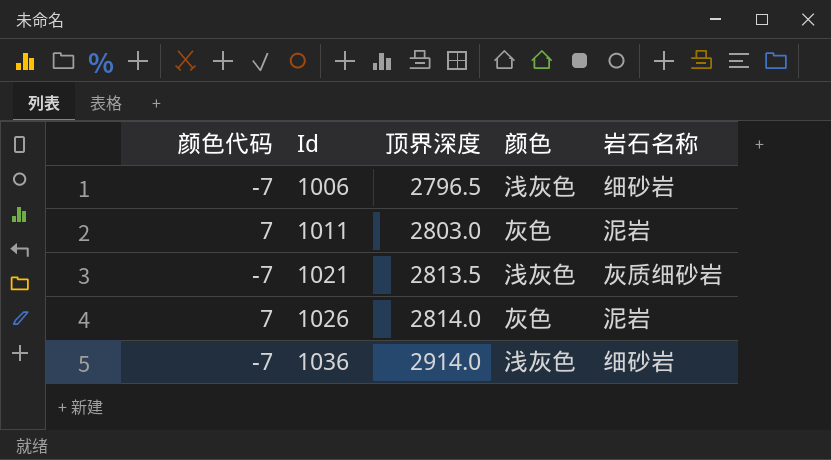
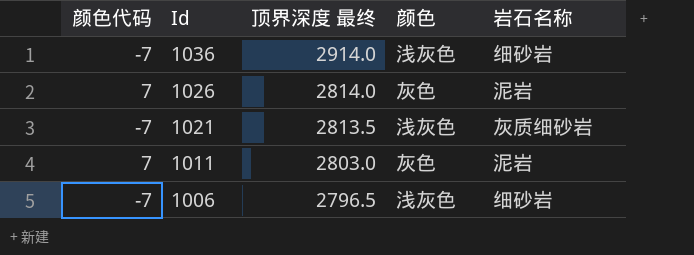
row order: Id ascending -> Id descending
column name: 顶界深度 -> 顶界深度 最终

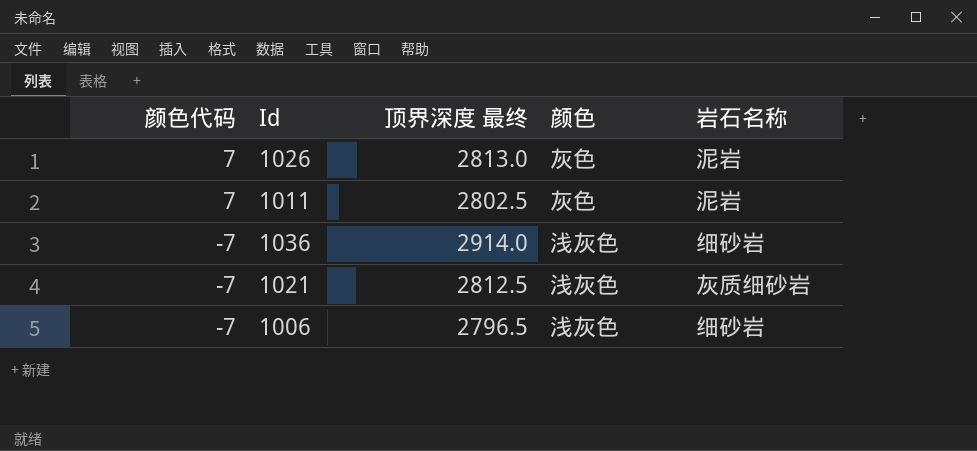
row order: Id descending -> 颜色代码 descending
1026 | 顶界深度 最终: 2814.0 -> 2813.0
1011 | 顶界深度 最终: 2803.0 -> 2802.5
1021 | 顶界深度 最终: 2813.5 -> 2812.5

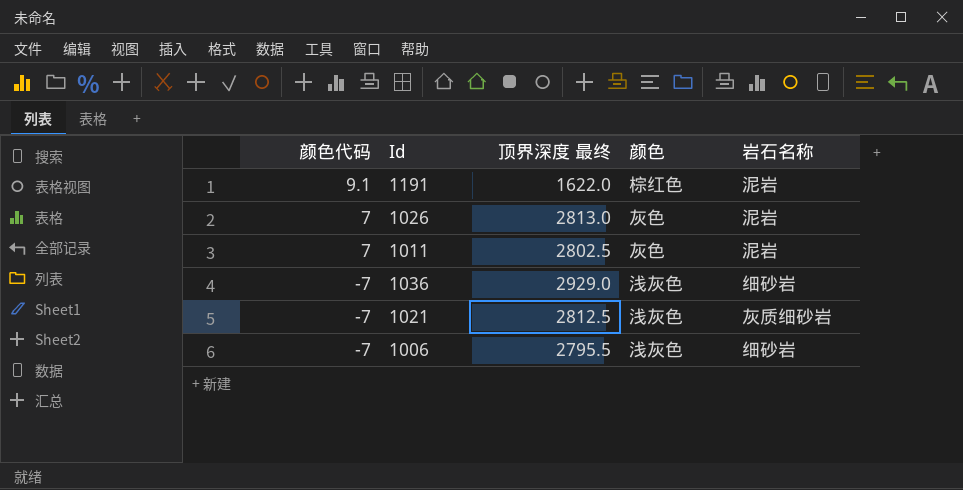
row 1191: none -> 9.1 | 1622.0 | 棕红色 | 泥岩
1036 | 顶界深度 最终: 2914.0 -> 2929.0
1006 | 顶界深度 最终: 2796.5 -> 2795.5

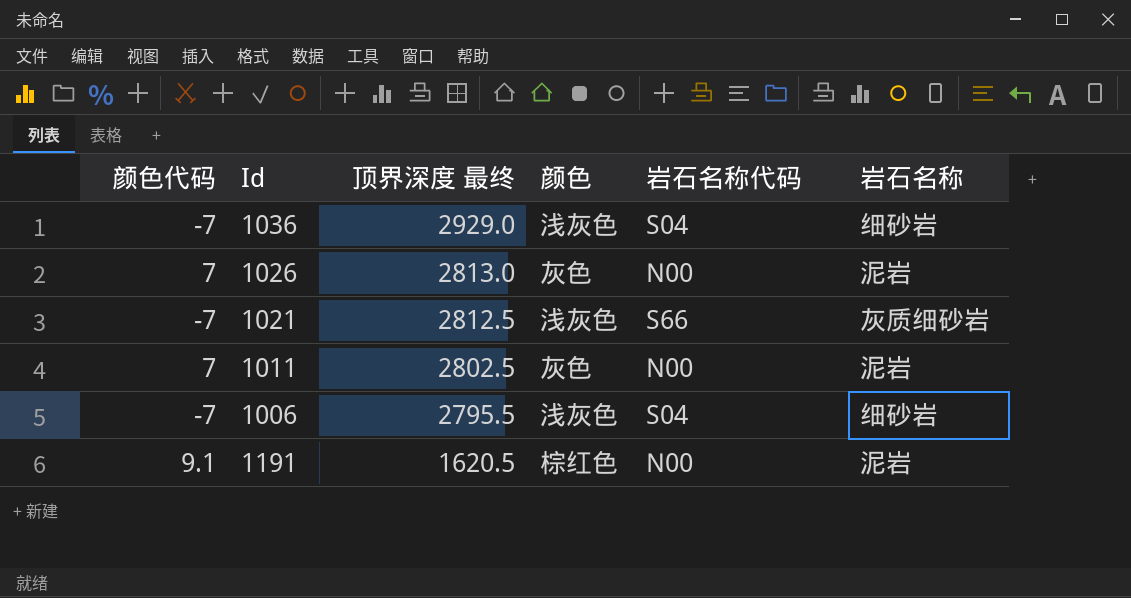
row order: 颜色代码 descending -> 顶界深度 最终 descending
column 岩石名称代码 | position: none -> 5
1191 | 顶界深度 最终: 1622.0 -> 1620.5

